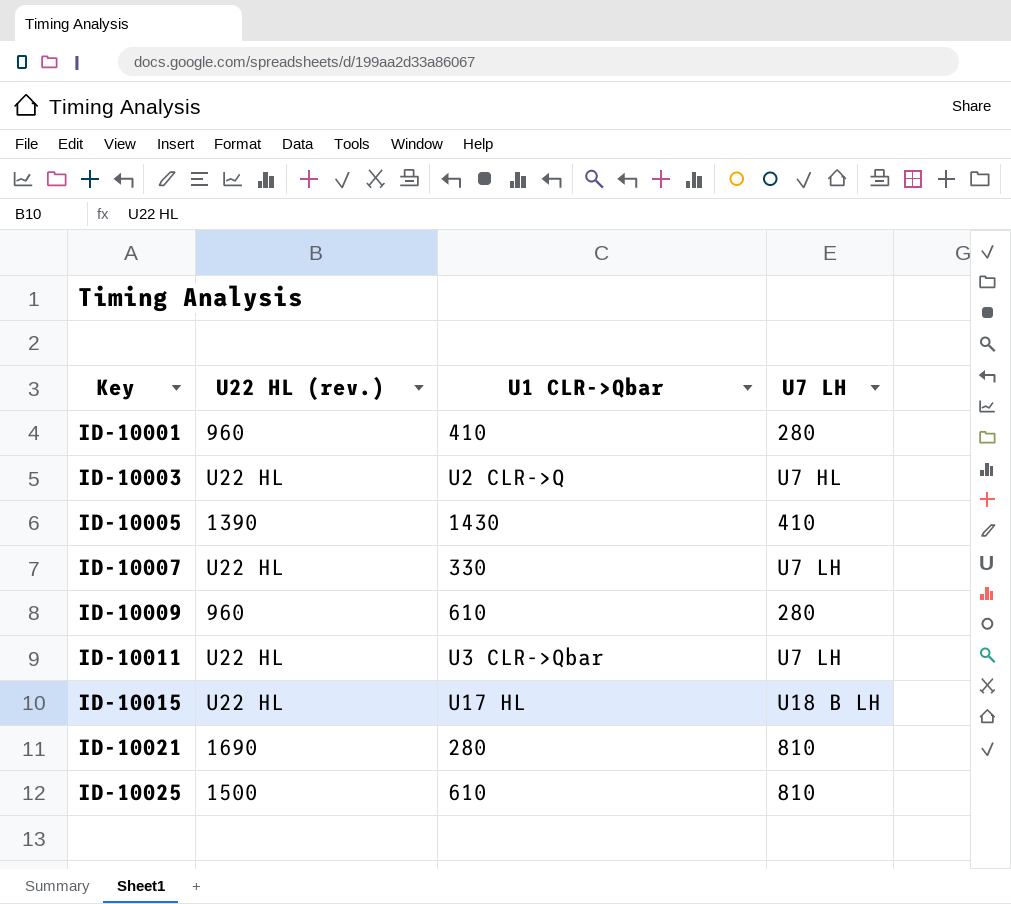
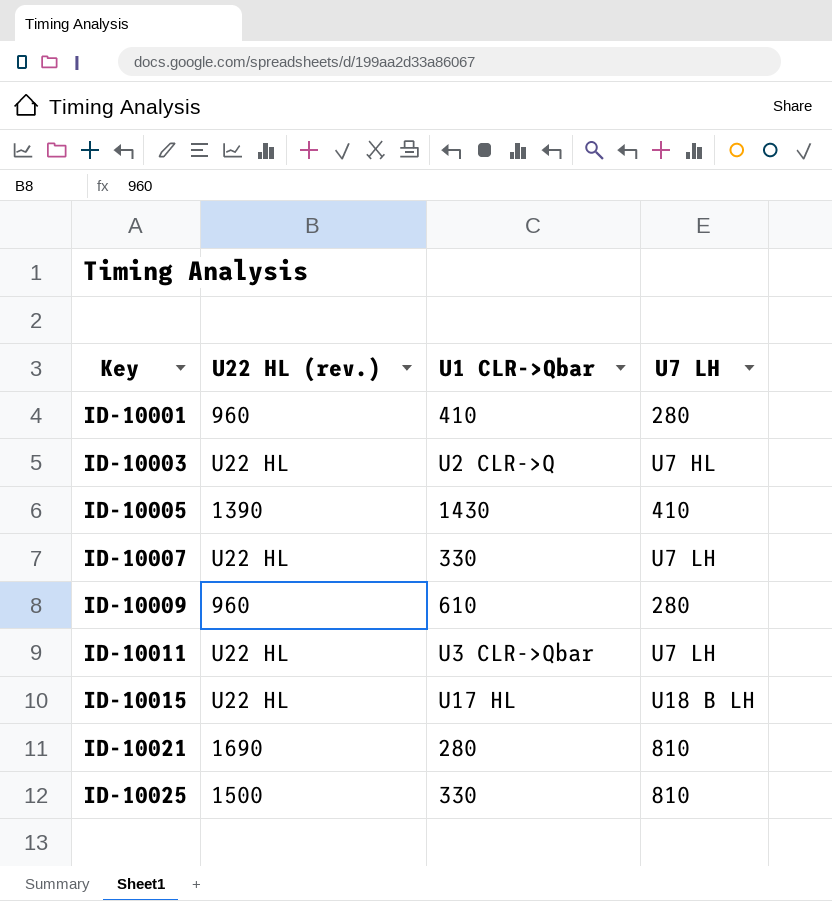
ID-10025 | U1 CLR->Qbar: 610 -> 330

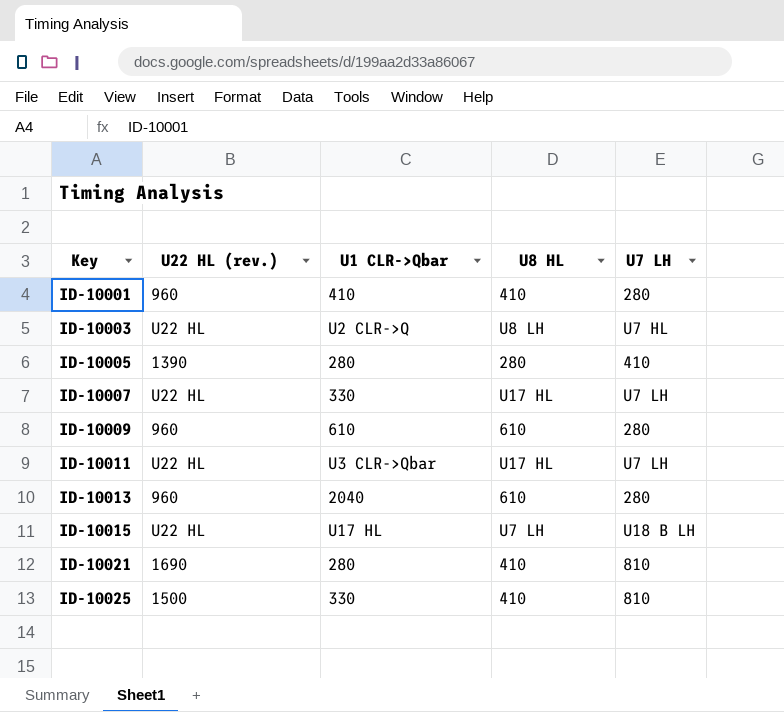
column U8 HL | position: none -> 4
ID-10005 | U1 CLR->Qbar: 1430 -> 280
row ID-10013: none -> 960 | 2040 | 610 | 280

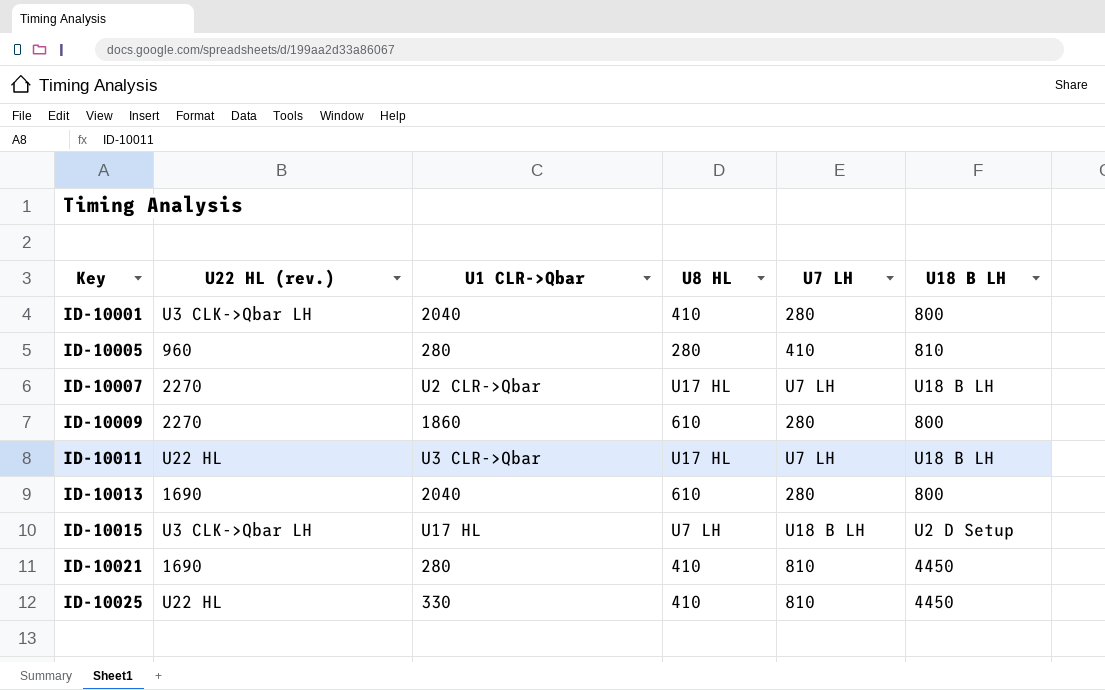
column U18 B LH | position: none -> 6
row ID-10003: U22 HL | U2 CLR->Q | U8 LH | U7 HL -> none
ID-10001 | U22 HL (rev.): 960 -> U3 CLK->Qbar LH
ID-10001 | U1 CLR->Qbar: 410 -> 2040
ID-10005 | U22 HL (rev.): 1390 -> 960
ID-10007 | U22 HL (rev.): U22 HL -> 2270
ID-10007 | U1 CLR->Qbar: 330 -> U2 CLR->Qbar
ID-10009 | U22 HL (rev.): 960 -> 2270
ID-10009 | U1 CLR->Qbar: 610 -> 1860
ID-10013 | U22 HL (rev.): 960 -> 1690
ID-10015 | U22 HL (rev.): U22 HL -> U3 CLK->Qbar LH
ID-10025 | U22 HL (rev.): 1500 -> U22 HL

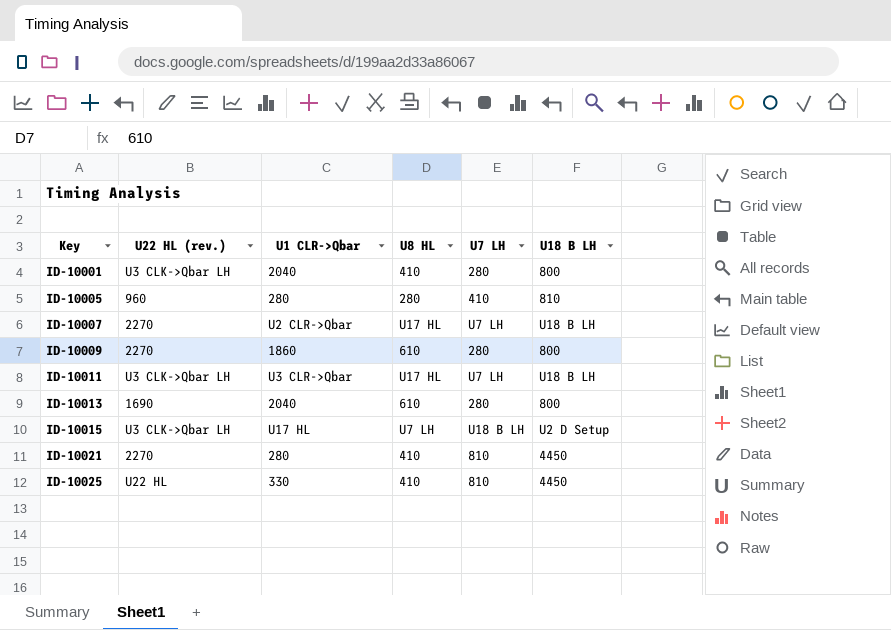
ID-10011 | U22 HL (rev.): U22 HL -> U3 CLK->Qbar LH
ID-10021 | U22 HL (rev.): 1690 -> 2270

